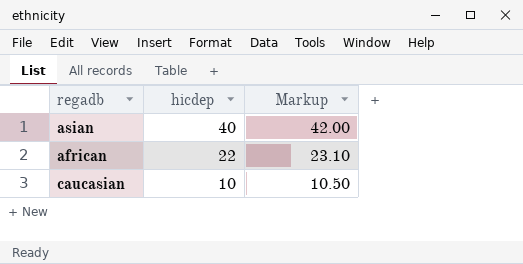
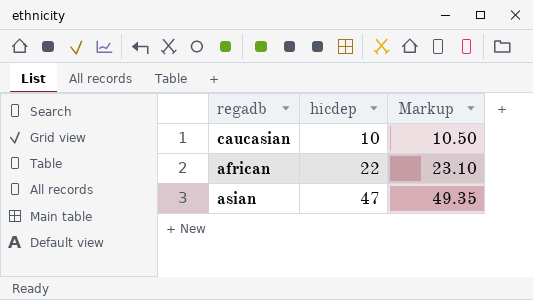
row order: hicdep descending -> hicdep ascending
asian | hicdep: 40 -> 47
asian | Markup: 42.00 -> 49.35

